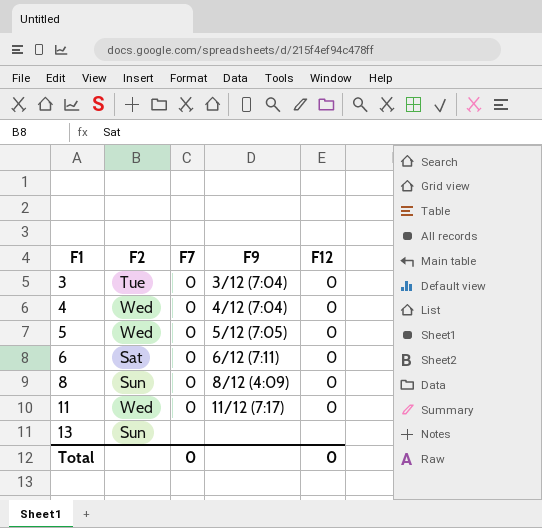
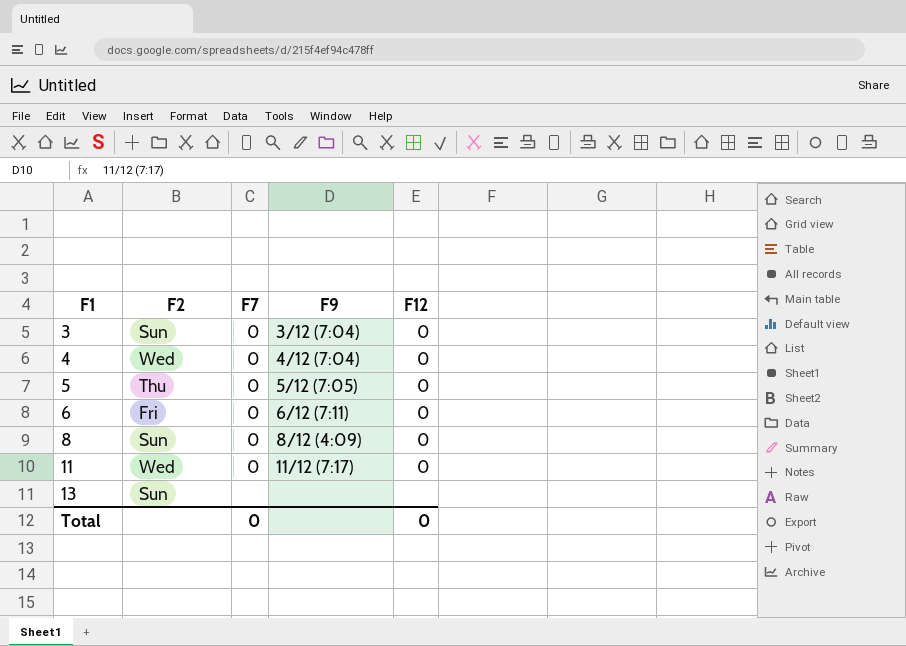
3 | F2: Tue -> Sun
5 | F2: Wed -> Thu
6 | F2: Sat -> Fri

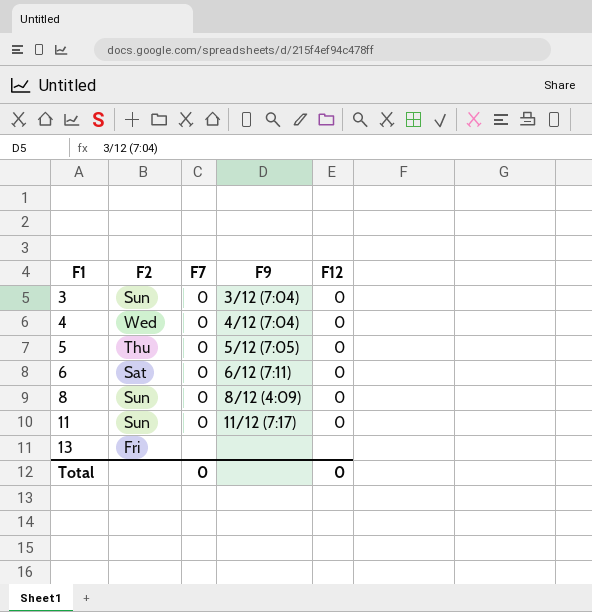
6 | F2: Fri -> Sat
11 | F2: Wed -> Sun
13 | F2: Sun -> Fri

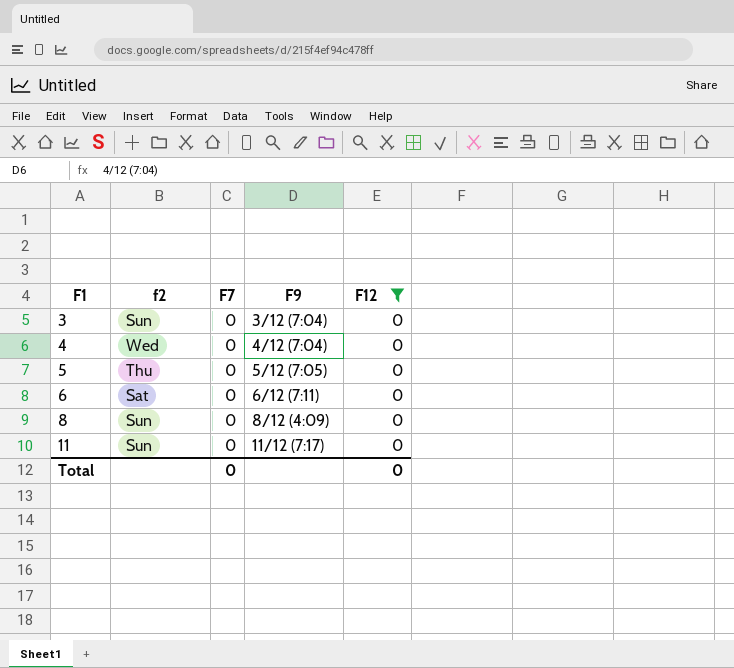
filter: none -> F12 = 0
column name: F2 -> f2

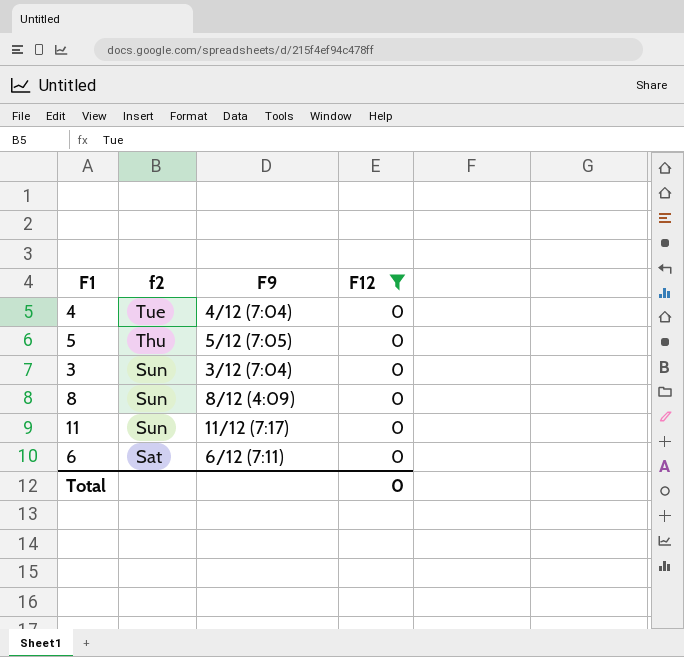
row order: F1 ascending -> f2 descending
column F7 | position: 3 -> none
4 | f2: Wed -> Tue

